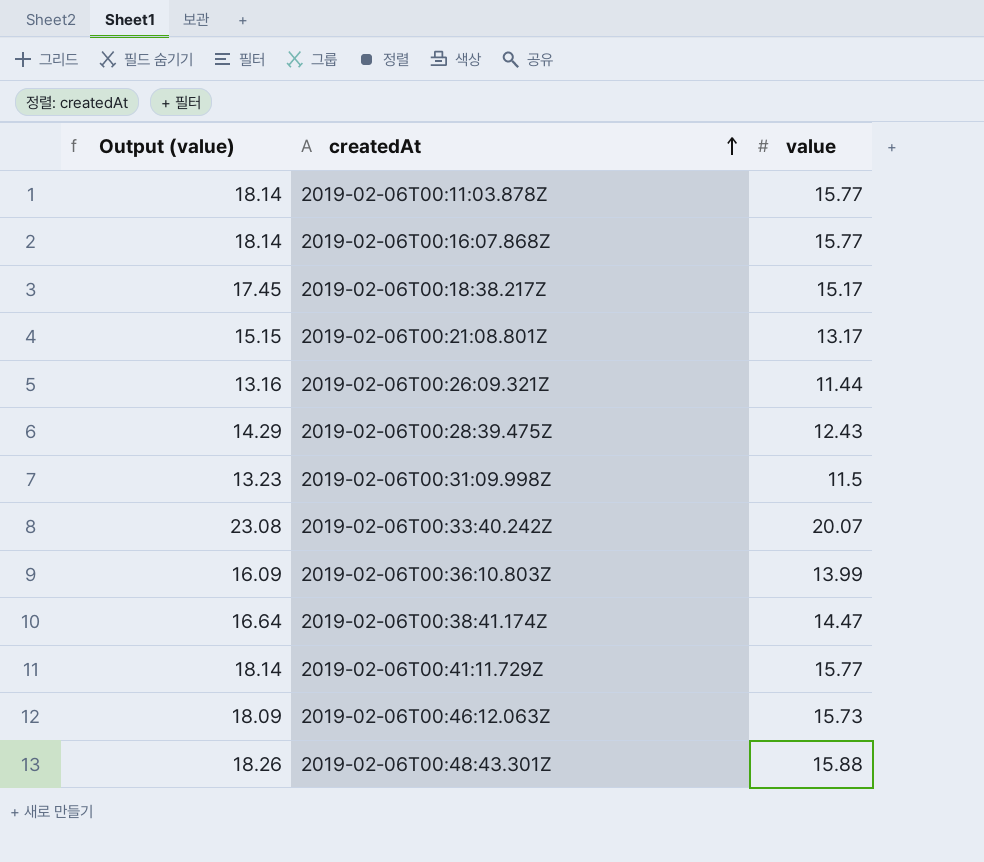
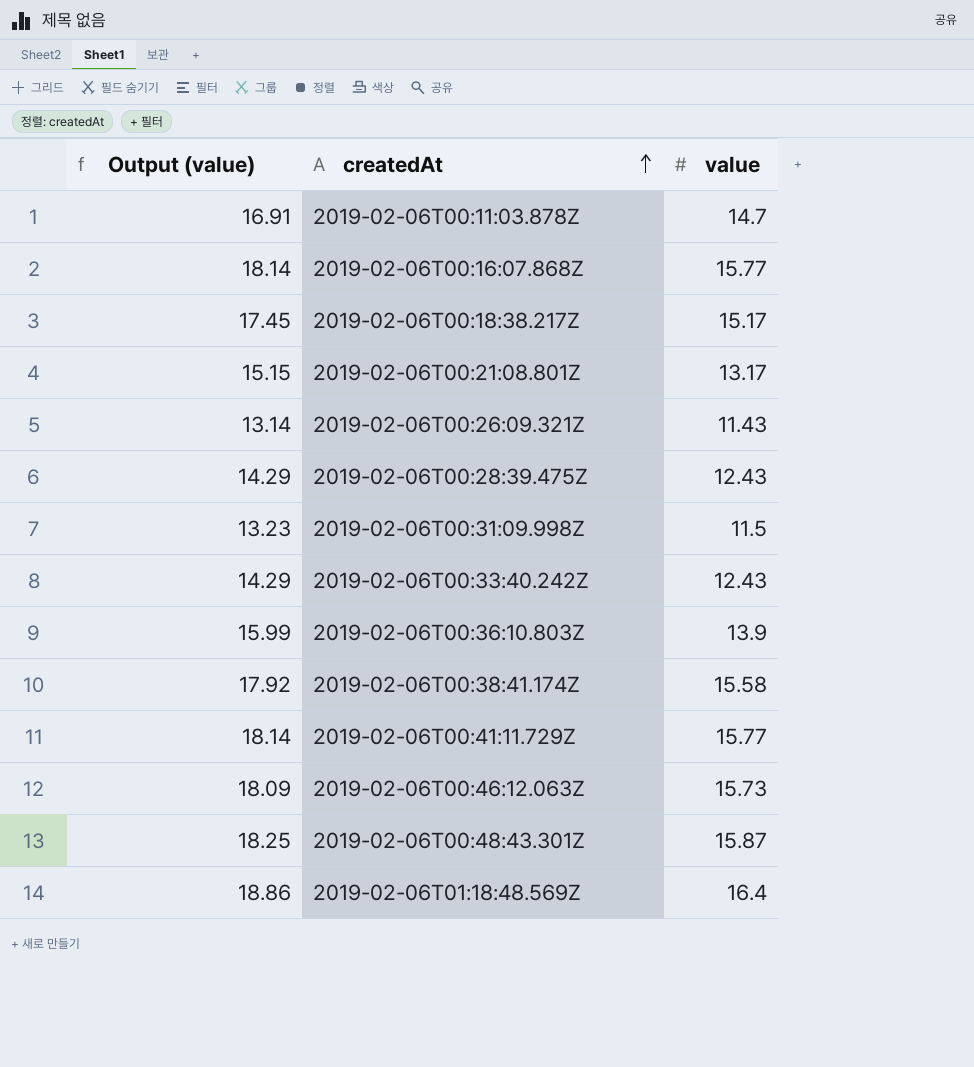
2019-02-06T00:11:03.878Z | Output (value): 18.14 -> 16.91
2019-02-06T00:11:03.878Z | value: 15.77 -> 14.7
2019-02-06T00:26:09.321Z | Output (value): 13.16 -> 13.14
2019-02-06T00:26:09.321Z | value: 11.44 -> 11.43
2019-02-06T00:33:40.242Z | Output (value): 23.08 -> 14.29
2019-02-06T00:33:40.242Z | value: 20.07 -> 12.43
2019-02-06T00:36:10.803Z | Output (value): 16.09 -> 15.99
2019-02-06T00:36:10.803Z | value: 13.99 -> 13.9
2019-02-06T00:38:41.174Z | Output (value): 16.64 -> 17.92
2019-02-06T00:38:41.174Z | value: 14.47 -> 15.58
2019-02-06T00:48:43.301Z | Output (value): 18.26 -> 18.25
2019-02-06T00:48:43.301Z | value: 15.88 -> 15.87
row 2019-02-06T01:18:48.569Z: none -> 18.86 | 16.4

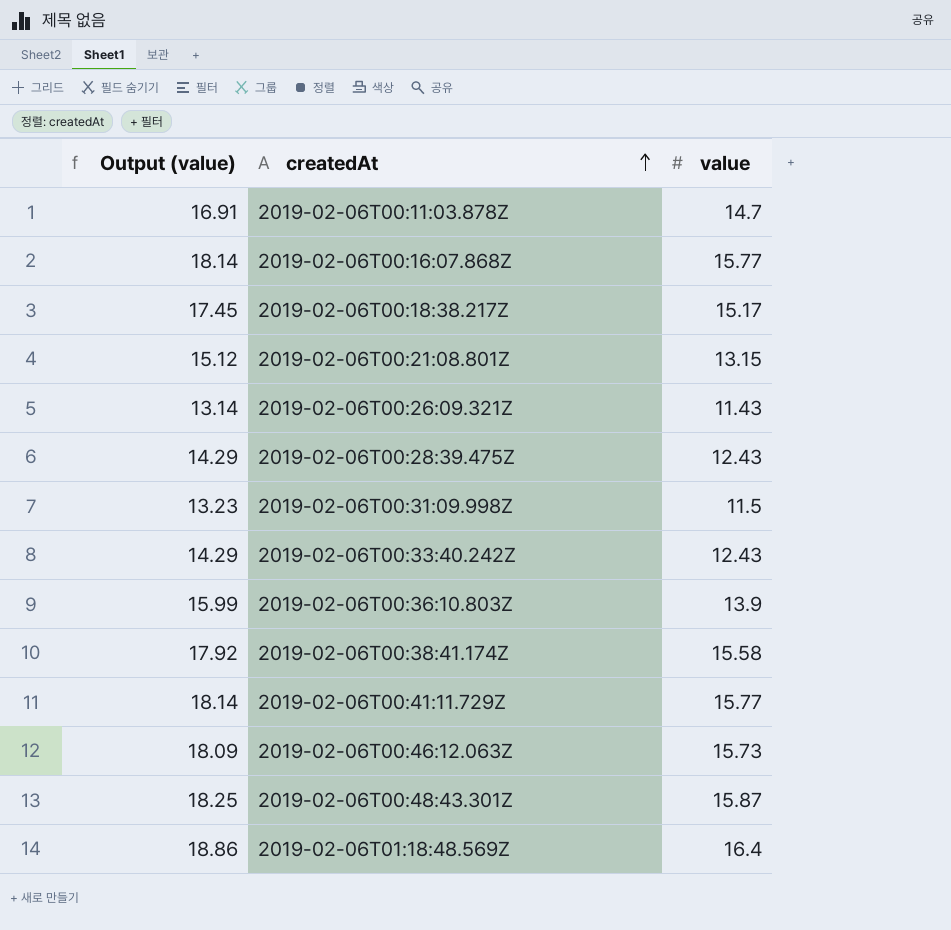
2019-02-06T00:21:08.801Z | Output (value): 15.15 -> 15.12
2019-02-06T00:21:08.801Z | value: 13.17 -> 13.15

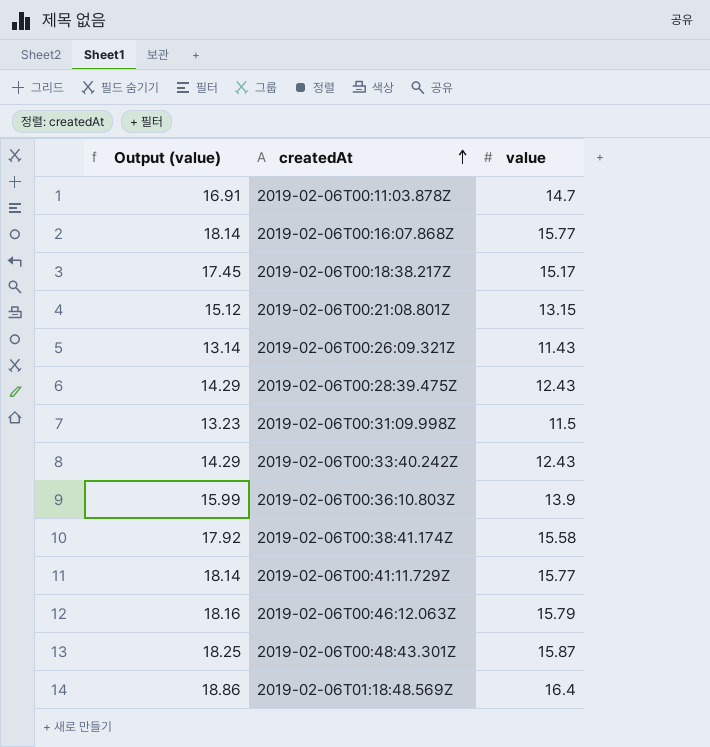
2019-02-06T00:46:12.063Z | Output (value): 18.09 -> 18.16
2019-02-06T00:46:12.063Z | value: 15.73 -> 15.79

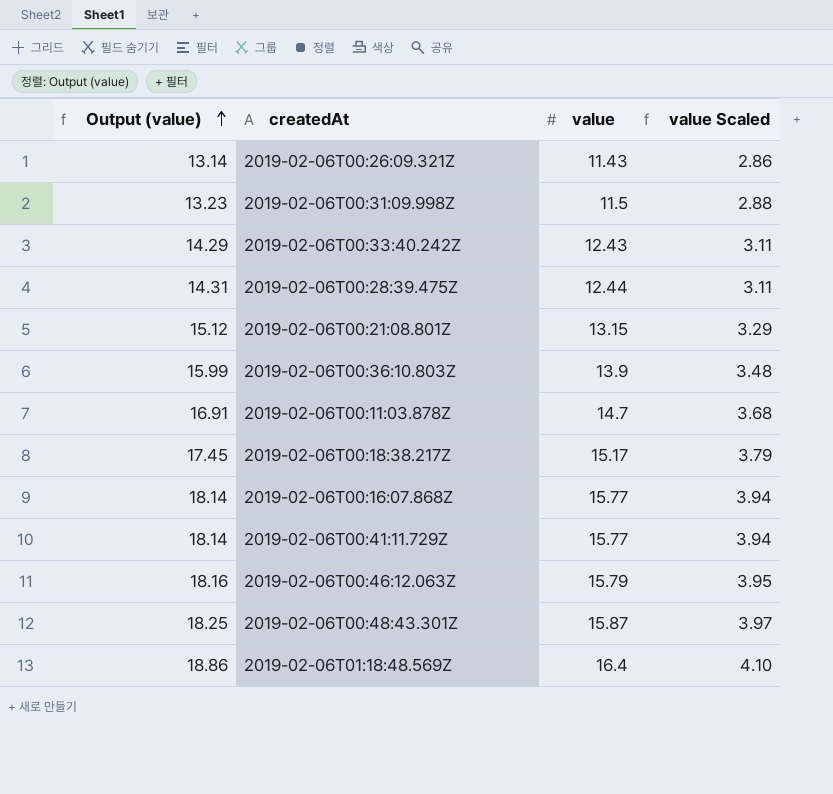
row order: createdAt ascending -> Output (value) ascending
column value Scaled | formula: none -> [value] * 0.25
row 2019-02-06T00:38:41.174Z: 17.92 | 15.58 -> none
2019-02-06T00:28:39.475Z | Output (value): 14.29 -> 14.31
2019-02-06T00:28:39.475Z | value: 12.43 -> 12.44

